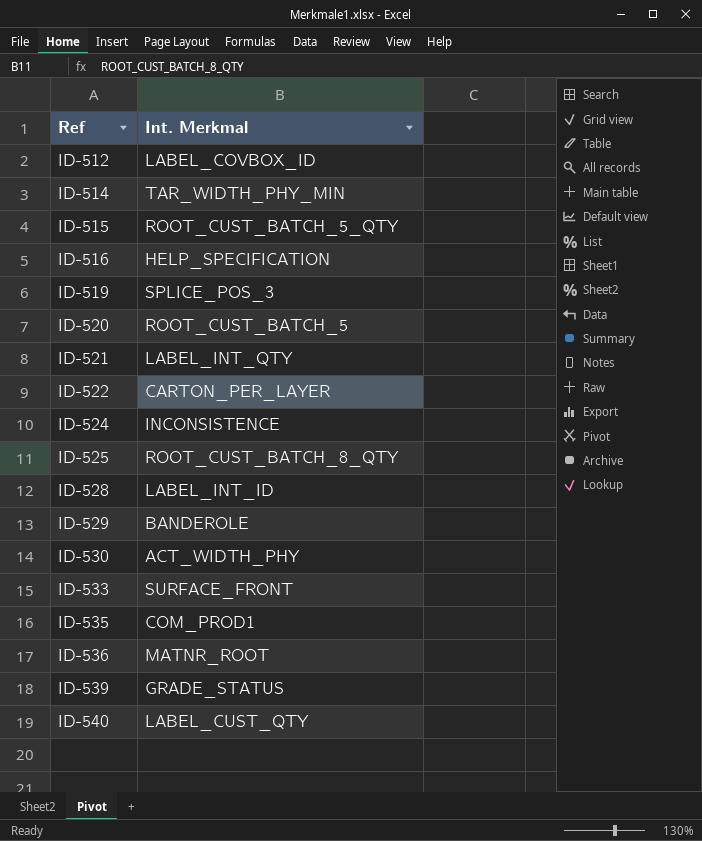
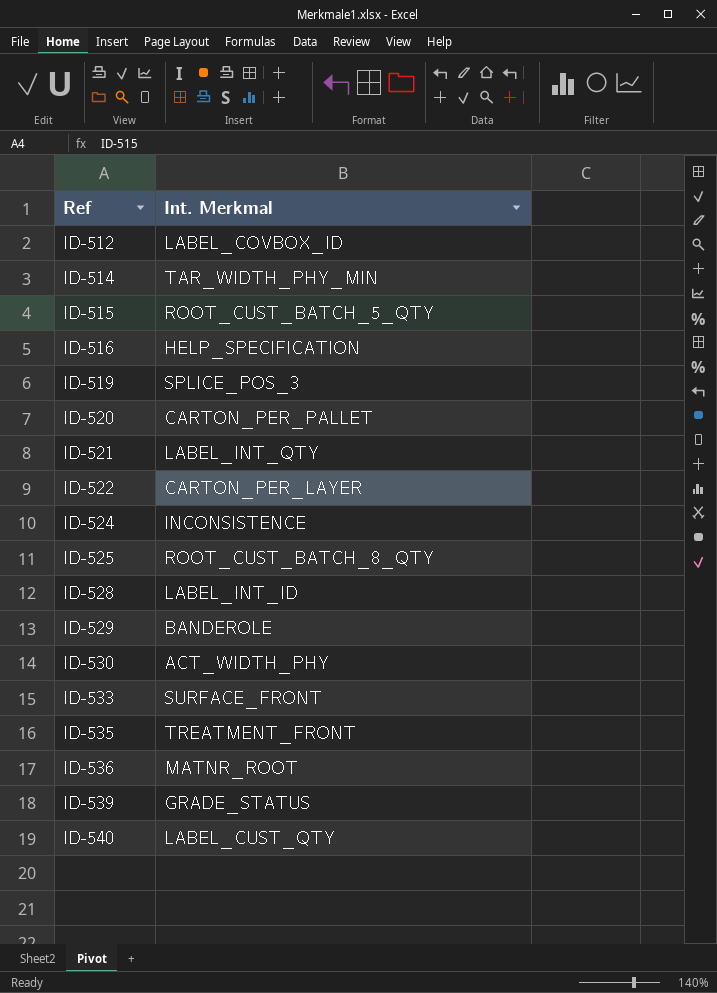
ID-520 | Int. Merkmal: ROOT_CUST_BATCH_5 -> CARTON_PER_PALLET
ID-535 | Int. Merkmal: COM_PROD1 -> TREATMENT_FRONT

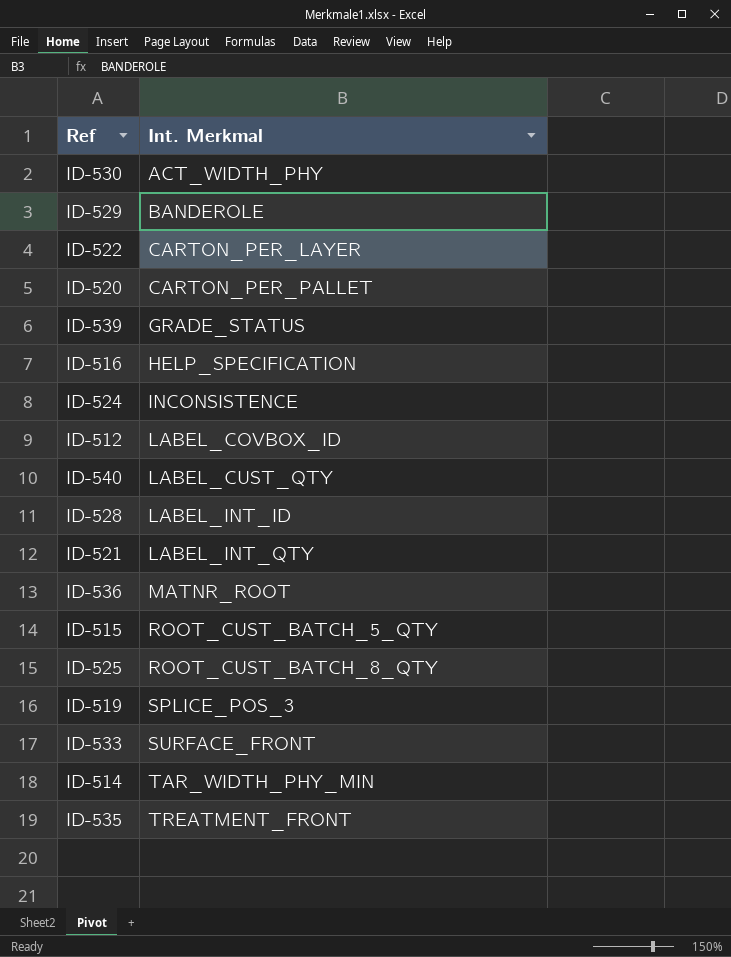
row order: Ref ascending -> Int. Merkmal ascending

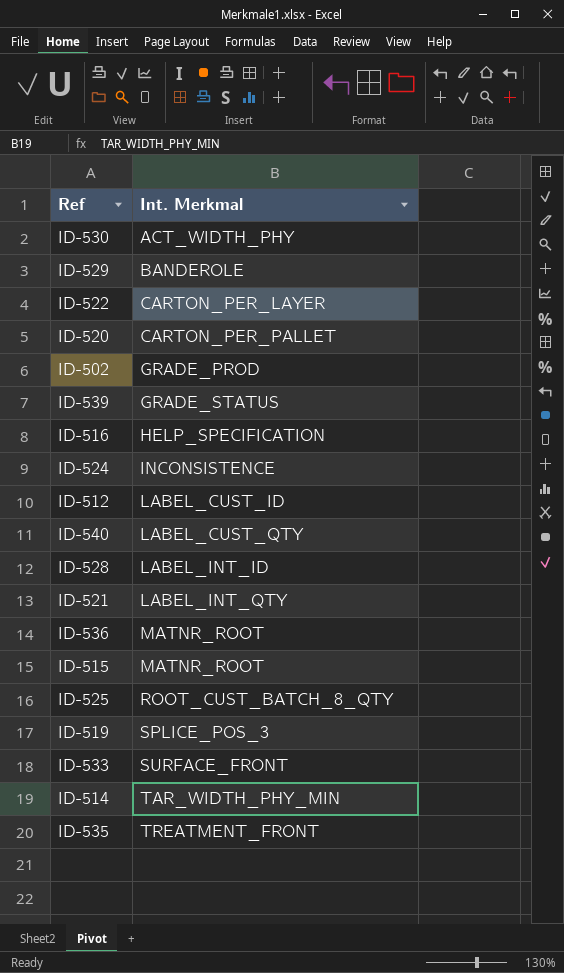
row ID-502: none -> GRADE_PROD
ID-512 | Int. Merkmal: LABEL_COVBOX_ID -> LABEL_CUST_ID
ID-515 | Int. Merkmal: ROOT_CUST_BATCH_5_QTY -> MATNR_ROOT

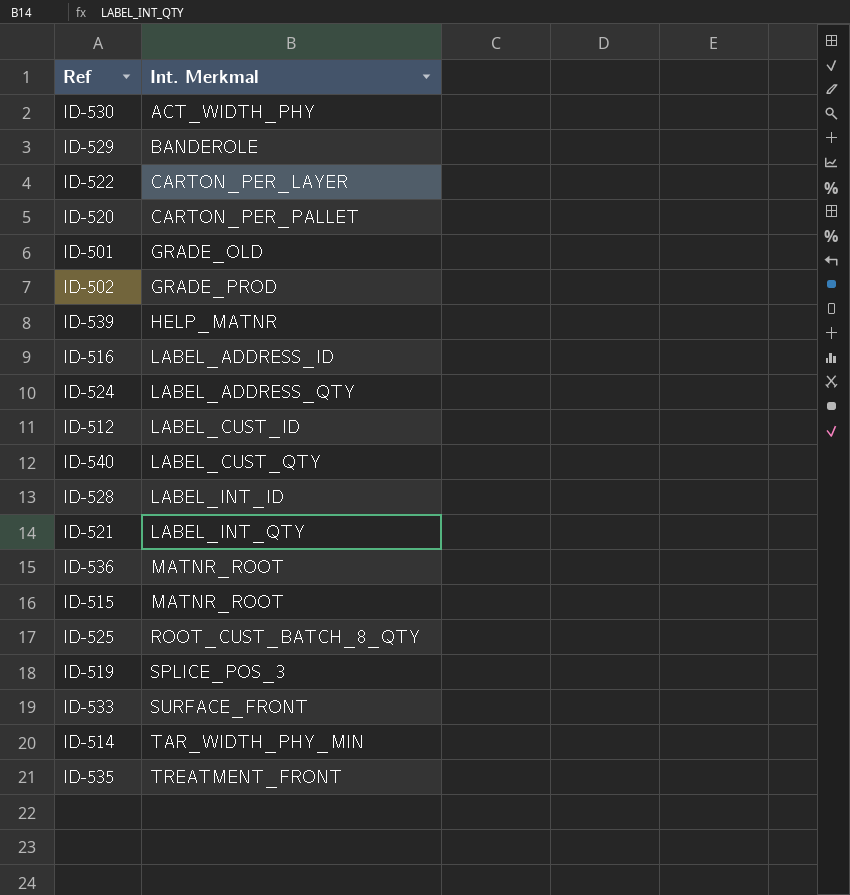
row ID-501: none -> GRADE_OLD
ID-539 | Int. Merkmal: GRADE_STATUS -> HELP_MATNR
ID-516 | Int. Merkmal: HELP_SPECIFICATION -> LABEL_ADDRESS_ID
ID-524 | Int. Merkmal: INCONSISTENCE -> LABEL_ADDRESS_QTY

